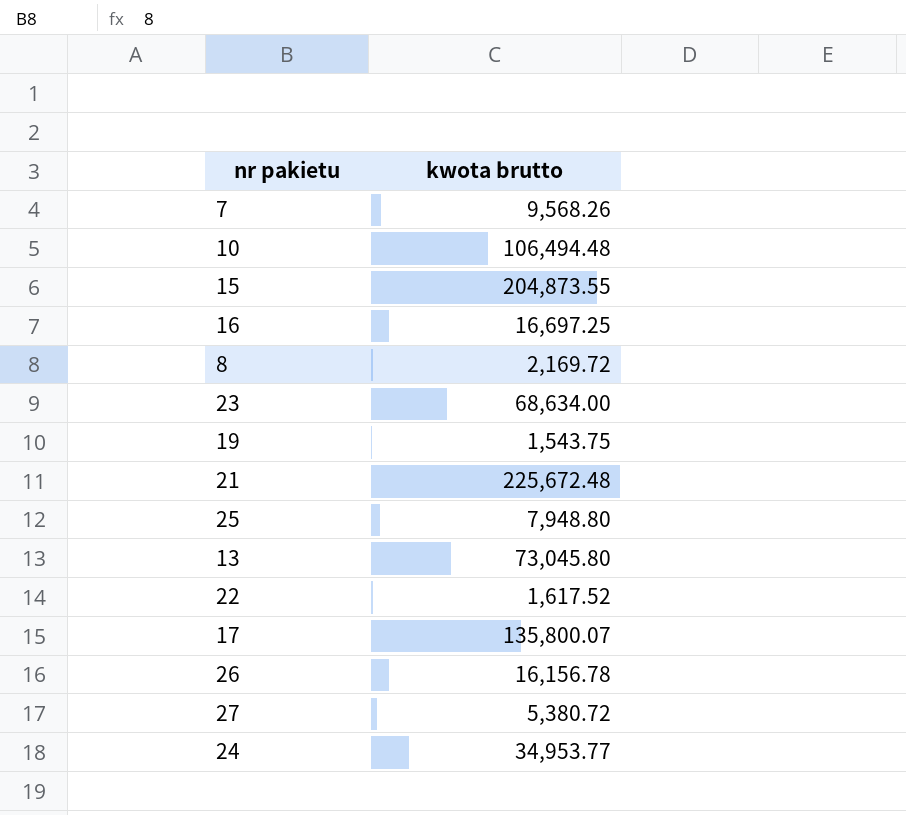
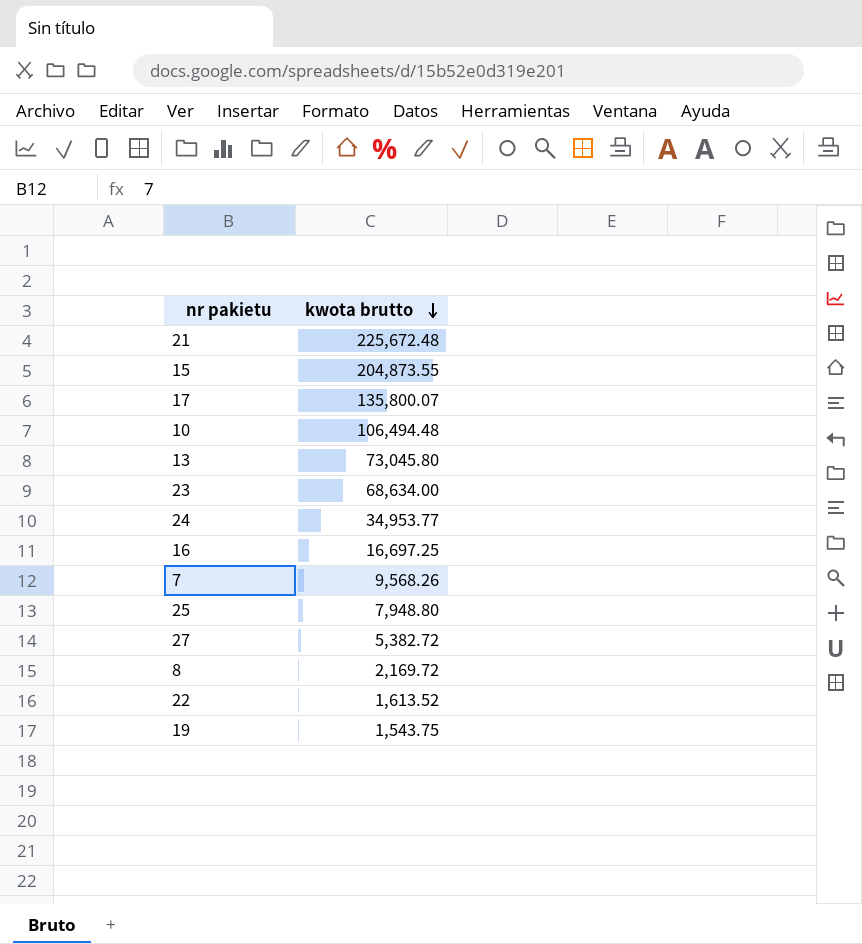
row order: none -> kwota brutto descending
row 26: 16,156.78 -> none
27 | kwota brutto: 5,380.72 -> 5,382.72
22 | kwota brutto: 1,617.52 -> 1,613.52

